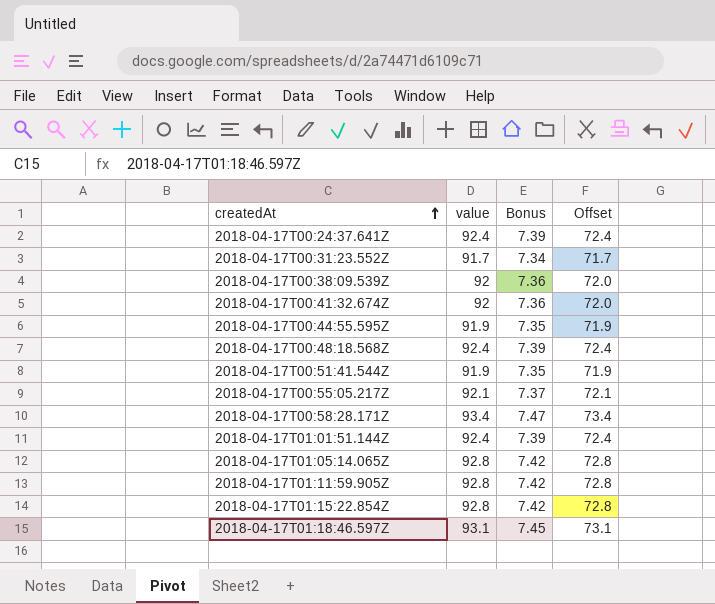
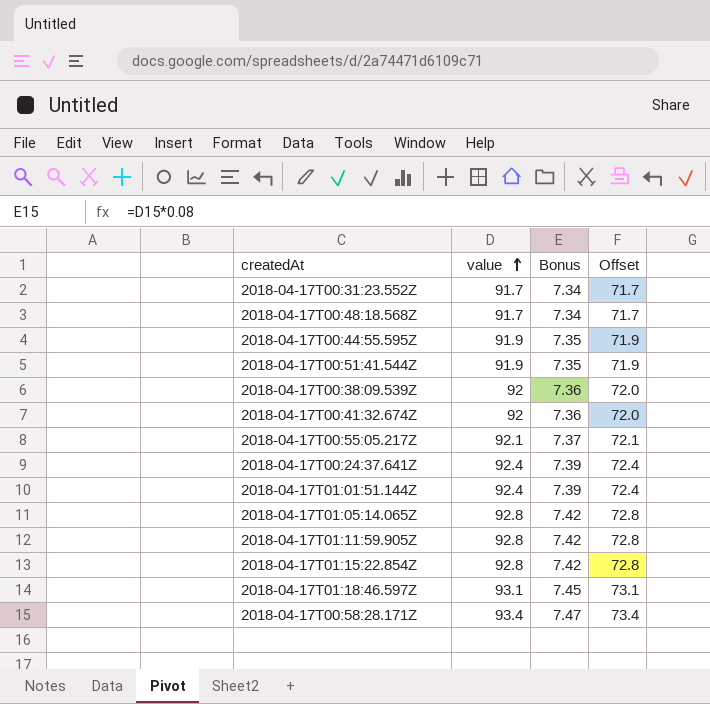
row order: createdAt ascending -> value ascending
2018-04-17T00:48:18.568Z | value: 92.4 -> 91.7
2018-04-17T00:48:18.568Z | Bonus: 7.39 -> 7.34
2018-04-17T00:48:18.568Z | Offset: 72.4 -> 71.7

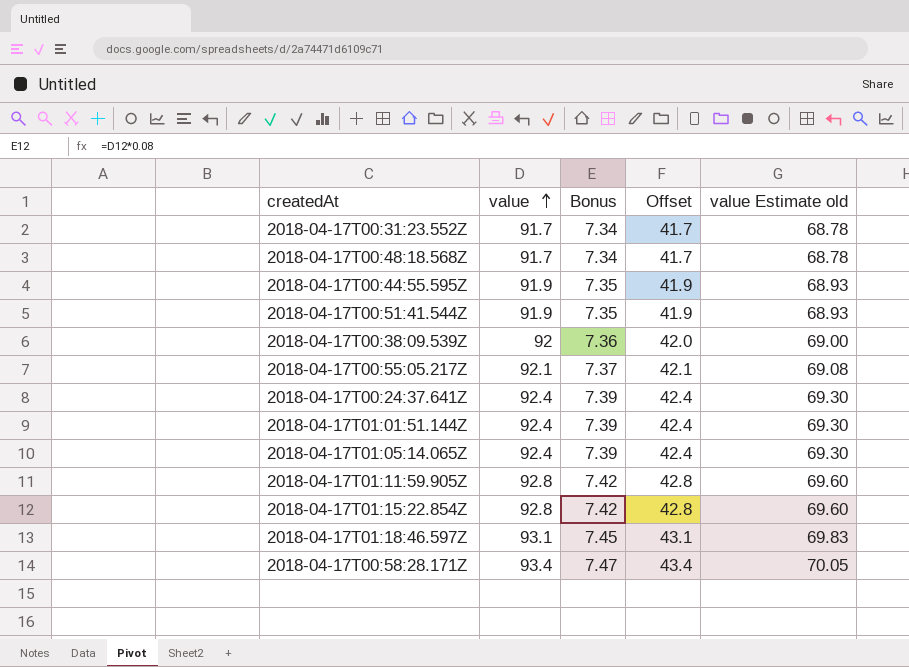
column Offset | formula: [value] - 20 -> [value] - 50
column value Estimate old | formula: none -> [value] * 0.75
row 2018-04-17T00:41:32.674Z: 92 | 7.36 | 72.0 -> none
2018-04-17T01:05:14.065Z | value: 92.8 -> 92.4
2018-04-17T01:05:14.065Z | Bonus: 7.42 -> 7.39

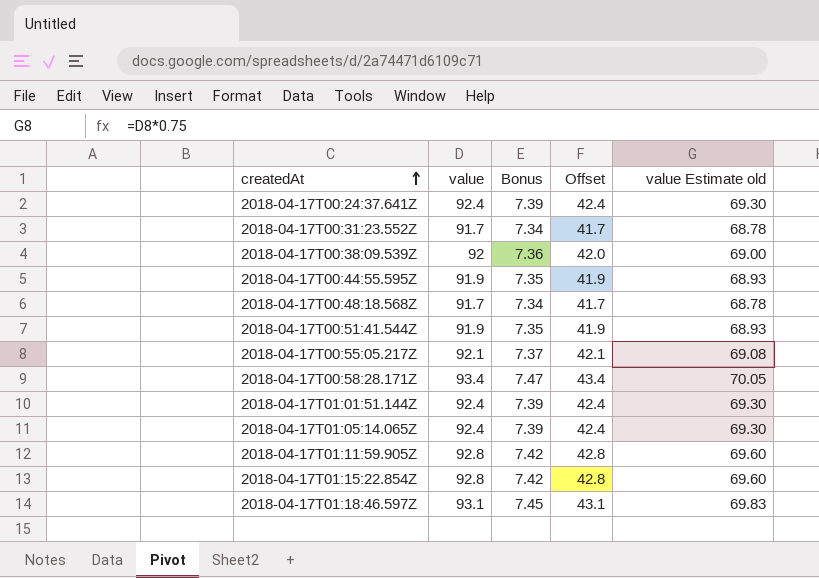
row order: value ascending -> createdAt ascending

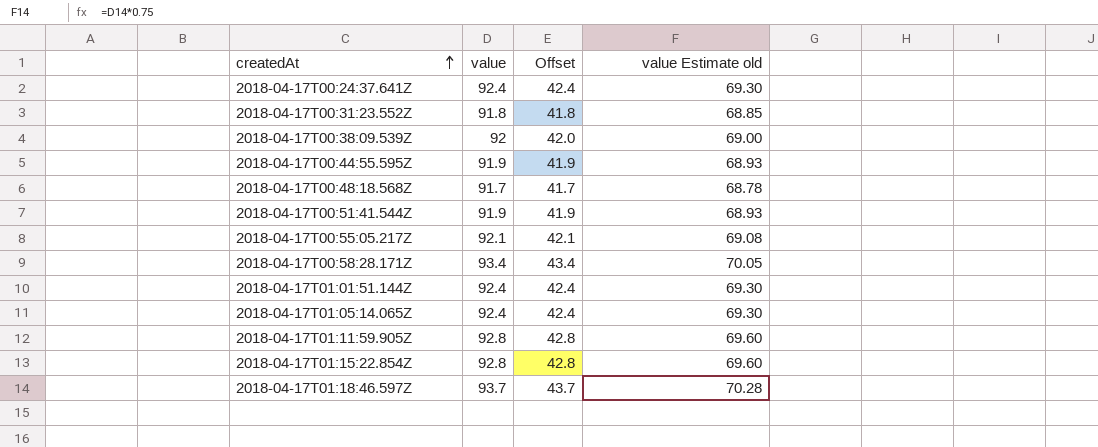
column Bonus | formula: [value] * 0.08 -> none
2018-04-17T00:31:23.552Z | value: 91.7 -> 91.8
2018-04-17T00:31:23.552Z | Offset: 41.7 -> 41.8
2018-04-17T00:31:23.552Z | value Estimate old: 68.78 -> 68.85
2018-04-17T01:18:46.597Z | value: 93.1 -> 93.7
2018-04-17T01:18:46.597Z | Offset: 43.1 -> 43.7
2018-04-17T01:18:46.597Z | value Estimate old: 69.83 -> 70.28

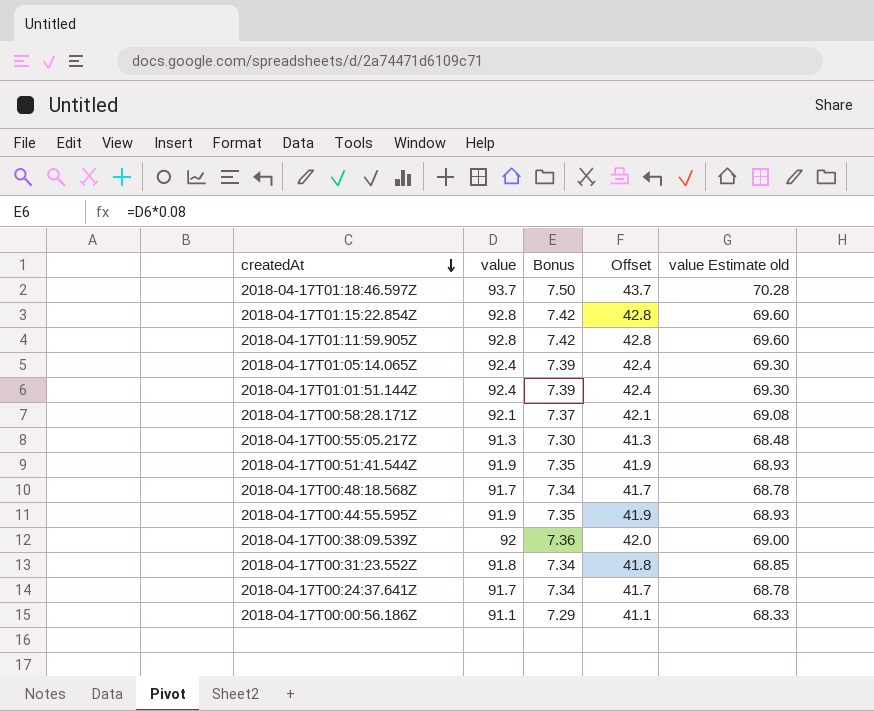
row order: createdAt ascending -> createdAt descending
column Bonus | formula: none -> [value] * 0.08
2018-04-17T00:58:28.171Z | value: 93.4 -> 92.1
2018-04-17T00:58:28.171Z | Offset: 43.4 -> 42.1
2018-04-17T00:58:28.171Z | value Estimate old: 70.05 -> 69.08
2018-04-17T00:55:05.217Z | value: 92.1 -> 91.3
2018-04-17T00:55:05.217Z | Offset: 42.1 -> 41.3
2018-04-17T00:55:05.217Z | value Estimate old: 69.08 -> 68.48
2018-04-17T00:24:37.641Z | value: 92.4 -> 91.7
2018-04-17T00:24:37.641Z | Offset: 42.4 -> 41.7
2018-04-17T00:24:37.641Z | value Estimate old: 69.30 -> 68.78
row 2018-04-17T00:00:56.186Z: none -> 91.1 | 7.29 | 41.1 | 68.33

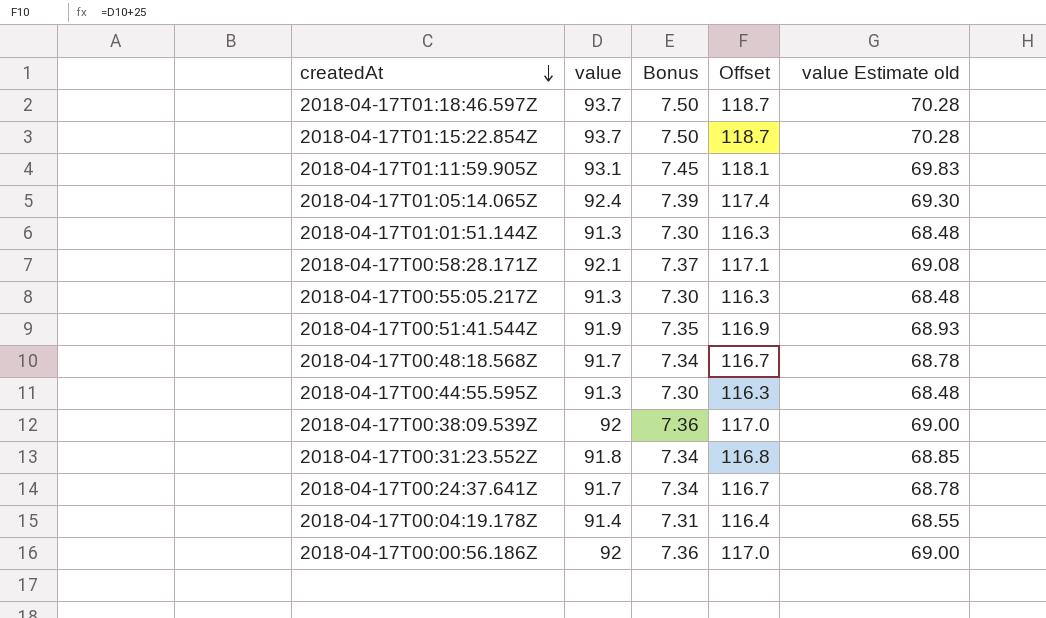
column Offset | formula: [value] - 50 -> [value] + 25
2018-04-17T01:15:22.854Z | value: 92.8 -> 93.7
2018-04-17T01:15:22.854Z | Bonus: 7.42 -> 7.50
2018-04-17T01:15:22.854Z | value Estimate old: 69.60 -> 70.28
2018-04-17T01:11:59.905Z | value: 92.8 -> 93.1
2018-04-17T01:11:59.905Z | Bonus: 7.42 -> 7.45
2018-04-17T01:11:59.905Z | value Estimate old: 69.60 -> 69.83
2018-04-17T01:01:51.144Z | value: 92.4 -> 91.3
2018-04-17T01:01:51.144Z | Bonus: 7.39 -> 7.30
2018-04-17T01:01:51.144Z | value Estimate old: 69.30 -> 68.48
2018-04-17T00:44:55.595Z | value: 91.9 -> 91.3
2018-04-17T00:44:55.595Z | Bonus: 7.35 -> 7.30
2018-04-17T00:44:55.595Z | value Estimate old: 68.93 -> 68.48
row 2018-04-17T00:04:19.178Z: none -> 91.4 | 7.31 | 116.4 | 68.55
2018-04-17T00:00:56.186Z | value: 91.1 -> 92
2018-04-17T00:00:56.186Z | Bonus: 7.29 -> 7.36
2018-04-17T00:00:56.186Z | value Estimate old: 68.33 -> 69.00

